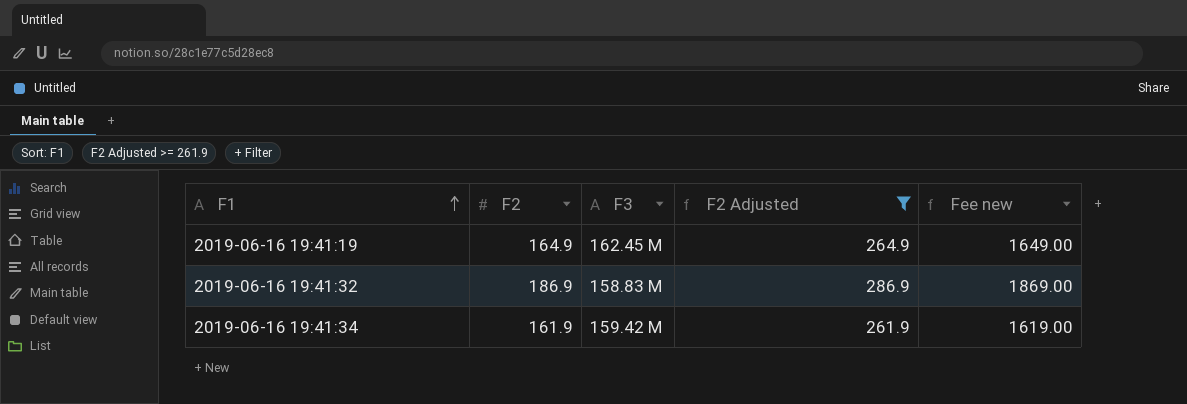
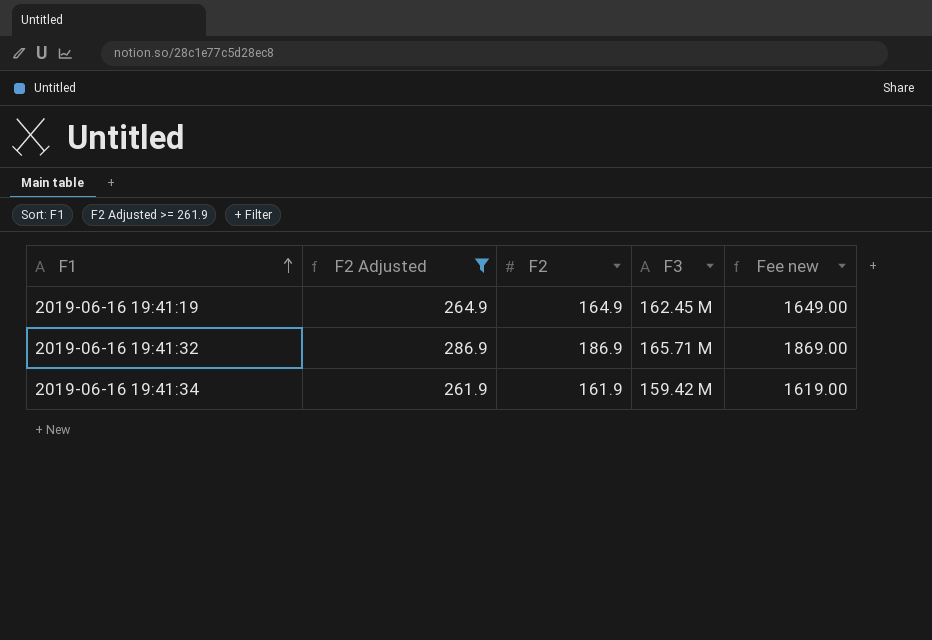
column F2 Adjusted | position: 4 -> 2
2019-06-16 19:41:32 | F3: 158.83 M -> 165.71 M

